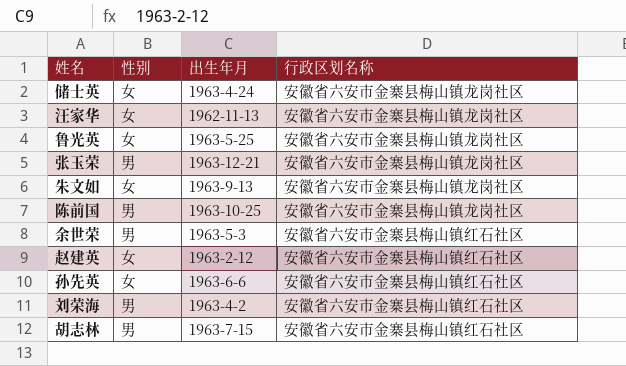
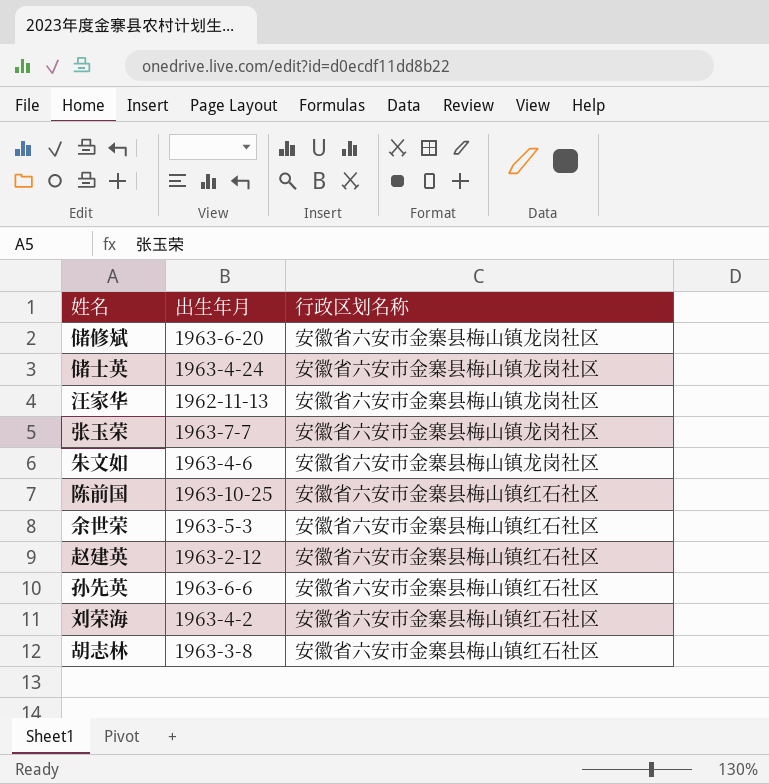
column 性别 | position: 2 -> none
row 鲁光英: 女 | 1963-5-25 | 安徽省六安市金寨县梅山镇龙岗社区 -> none
row 储修斌: none -> 1963-6-20 | 安徽省六安市金寨县梅山镇龙岗社区
张玉荣 | 出生年月: 1963-12-21 -> 1963-7-7
朱文如 | 出生年月: 1963-9-13 -> 1963-4-6
陈前国 | 行政区划名称: 安徽省六安市金寨县梅山镇龙岗社区 -> 安徽省六安市金寨县梅山镇红石社区
胡志林 | 出生年月: 1963-7-15 -> 1963-3-8

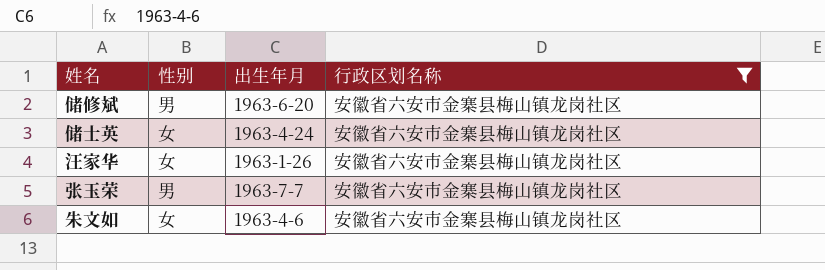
filter: none -> 行政区划名称 = 安徽省六安市金寨县梅山镇龙岗社区
column 性别 | position: none -> 2
汪家华 | 出生年月: 1962-11-13 -> 1963-1-26

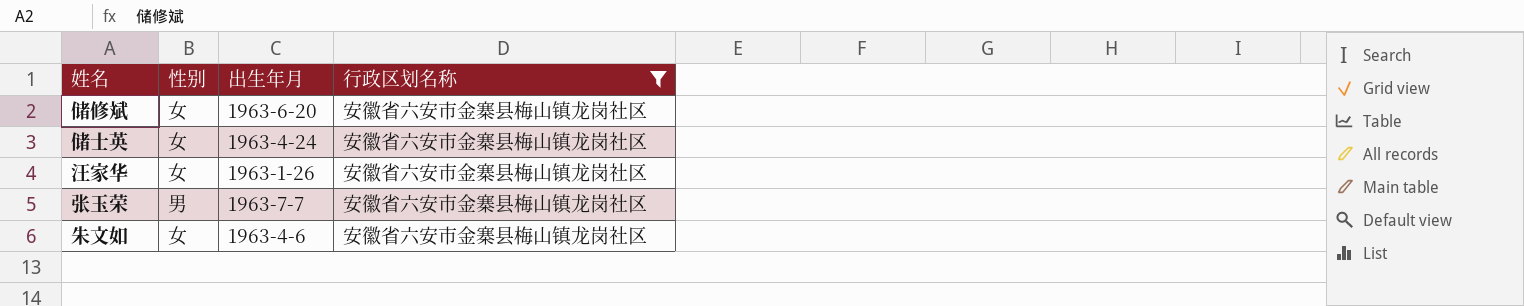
储修斌 | 性别: 男 -> 女

